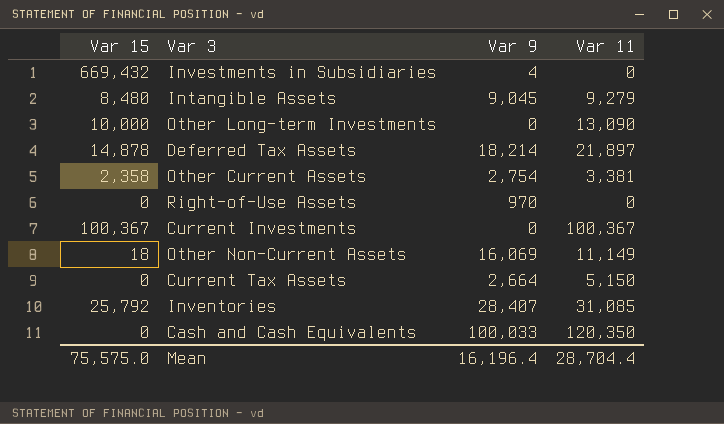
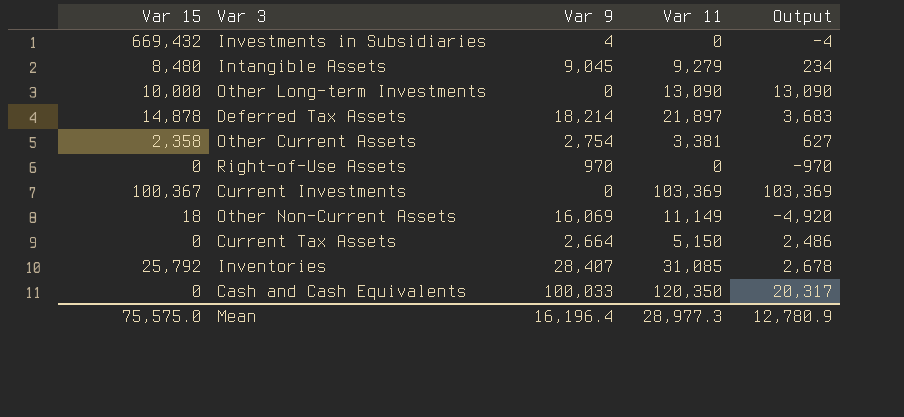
column Output | formula: none -> [Var 11] - [Var 9]
Current Investments | Var 11: 100,367 -> 103,369
Mean | Var 11: 28,704.4 -> 28,977.3

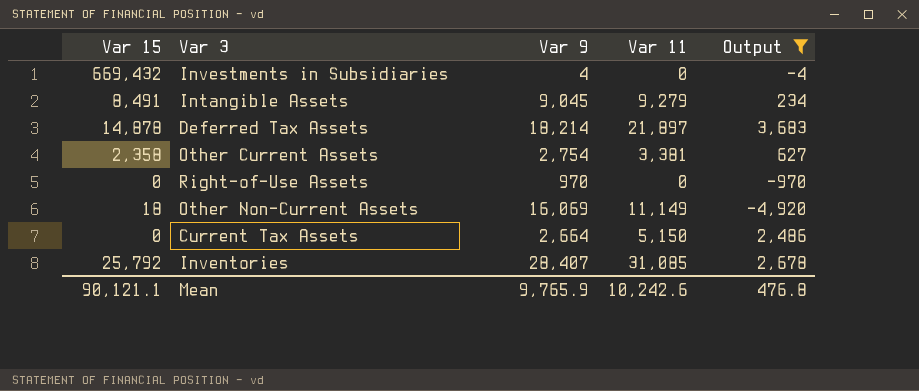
filter: none -> Output <= 3,683
Intangible Assets | Var 15: 8,480 -> 8,491
Mean | Var 15: 75,575.0 -> 90,121.1
Mean | Var 9: 16,196.4 -> 9,765.9
Mean | Var 11: 28,977.3 -> 10,242.6
Mean | Output: 12,780.9 -> 476.8

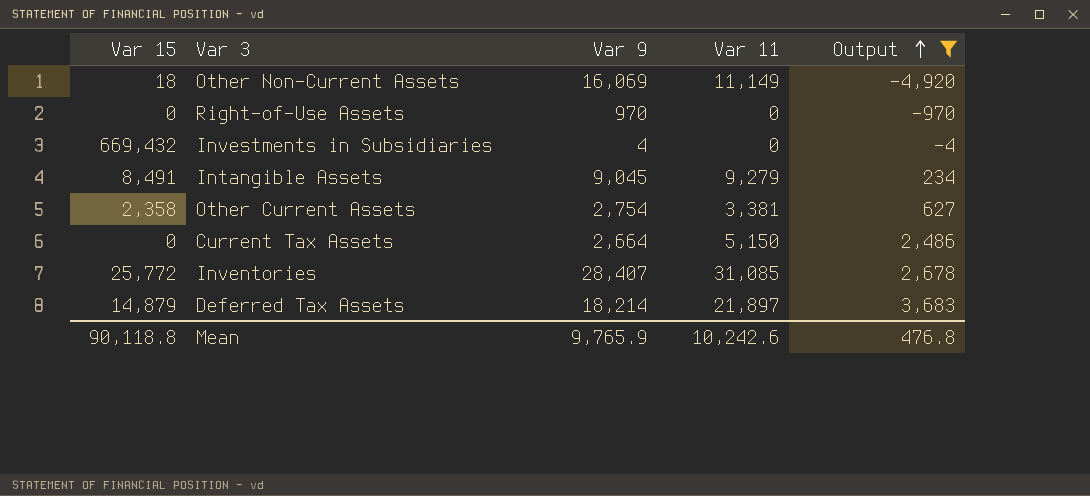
row order: none -> Output ascending
Inventories | Var 15: 25,792 -> 25,772
Deferred Tax Assets | Var 15: 14,878 -> 14,879
Mean | Var 15: 90,121.1 -> 90,118.8

